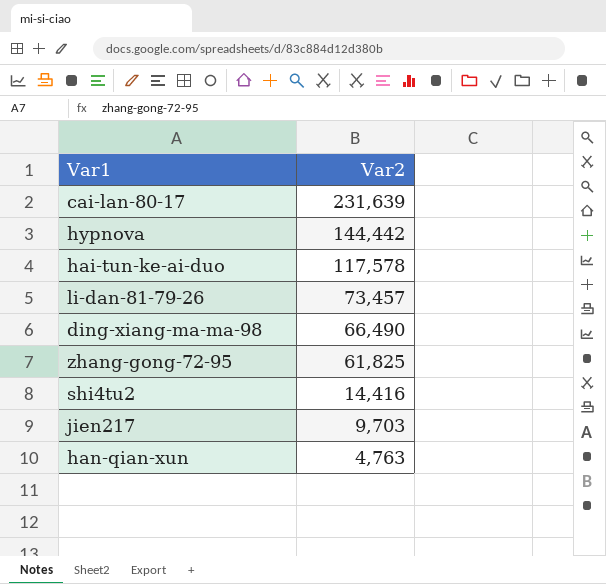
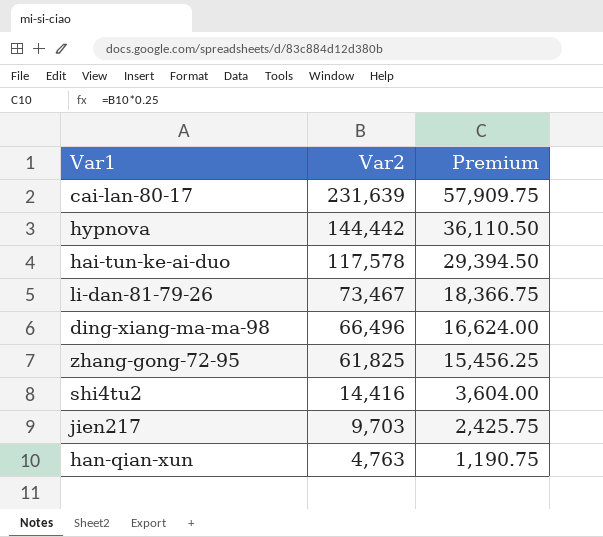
column Premium | formula: none -> [Var2] * 0.25
li-dan-81-79-26 | Var2: 73,457 -> 73,467
ding-xiang-ma-ma-98 | Var2: 66,490 -> 66,496

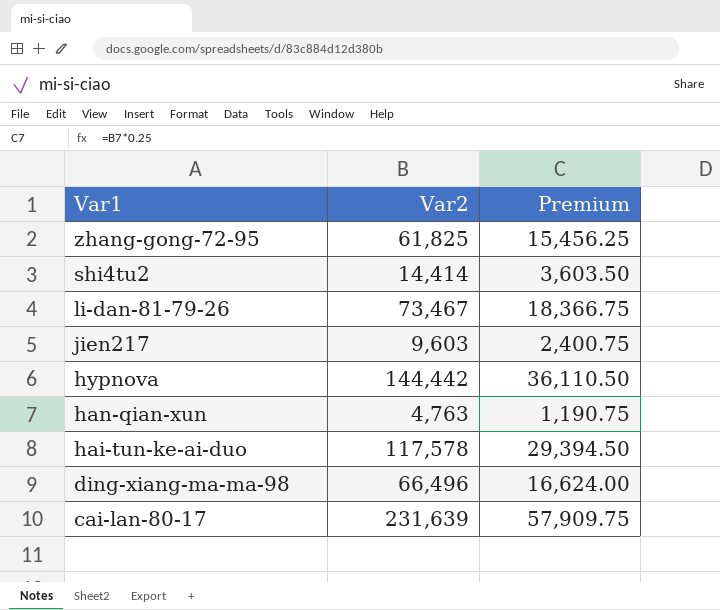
row order: Var2 descending -> Var1 descending
shi4tu2 | Var2: 14,416 -> 14,414
shi4tu2 | Premium: 3,604.00 -> 3,603.50
jien217 | Var2: 9,703 -> 9,603
jien217 | Premium: 2,425.75 -> 2,400.75

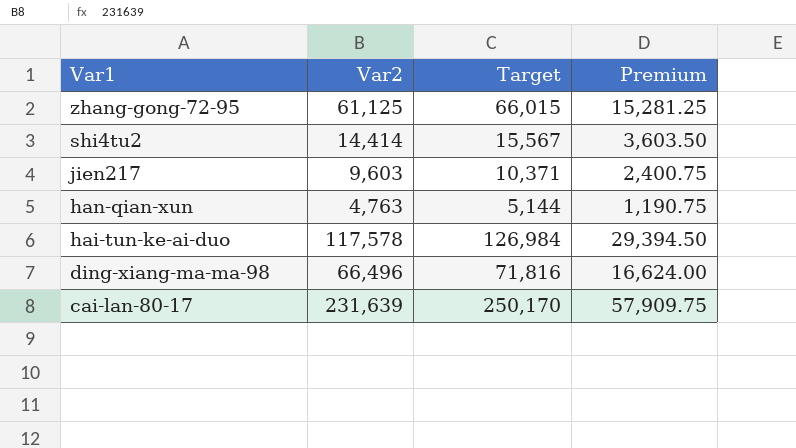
column Target | formula: none -> [Var2] * 1.08
row li-dan-81-79-26: 73,467 | 18,366.75 -> none
row hypnova: 144,442 | 36,110.50 -> none
zhang-gong-72-95 | Var2: 61,825 -> 61,125
zhang-gong-72-95 | Premium: 15,456.25 -> 15,281.25

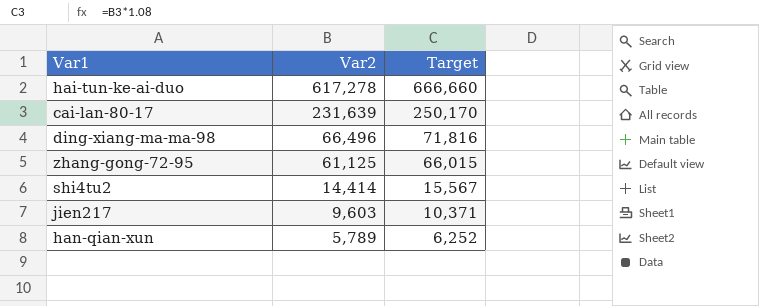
row order: Var1 descending -> Var2 descending
column Premium | formula: [Var2] * 0.25 -> none
hai-tun-ke-ai-duo | Var2: 117,578 -> 617,278
hai-tun-ke-ai-duo | Target: 126,984 -> 666,660
han-qian-xun | Var2: 4,763 -> 5,789
han-qian-xun | Target: 5,144 -> 6,252

